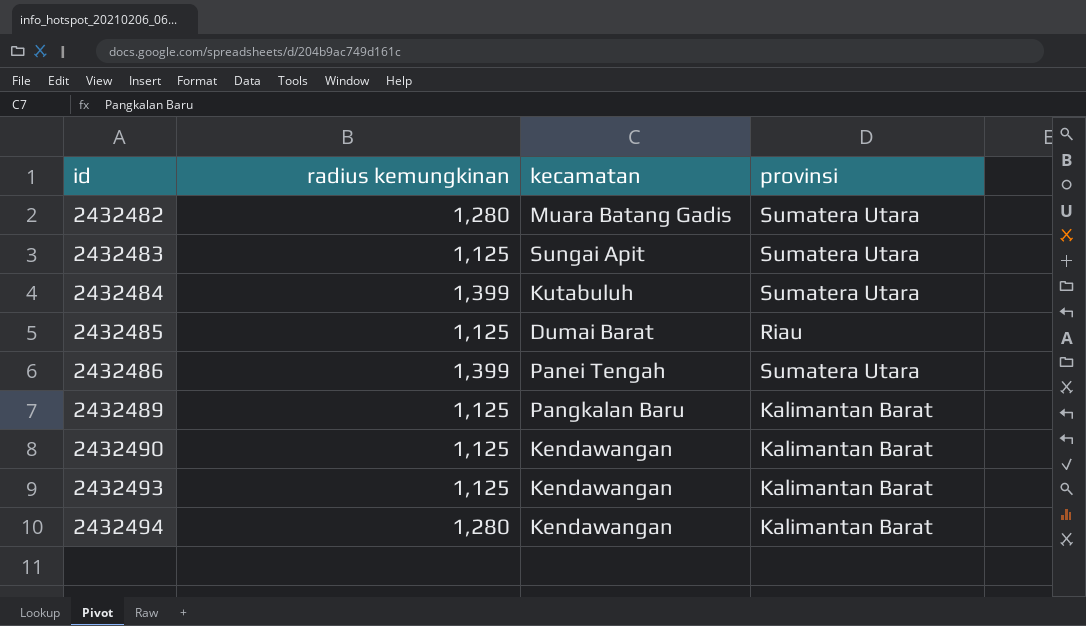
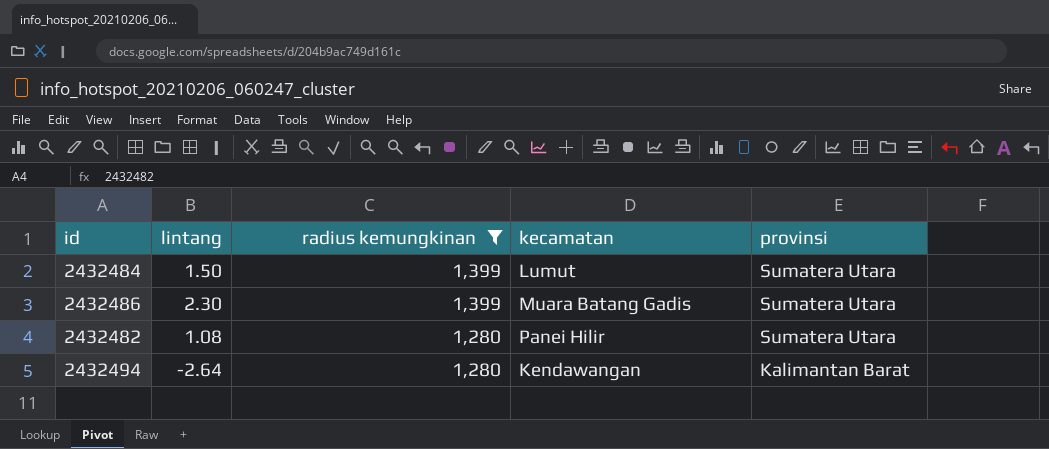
filter: none -> radius kemungkinan != 1,125
row order: id ascending -> radius kemungkinan descending
column lintang | position: none -> 2
2432484 | kecamatan: Kutabuluh -> Lumut
2432486 | kecamatan: Panei Tengah -> Muara Batang Gadis
2432482 | kecamatan: Muara Batang Gadis -> Panei Hilir

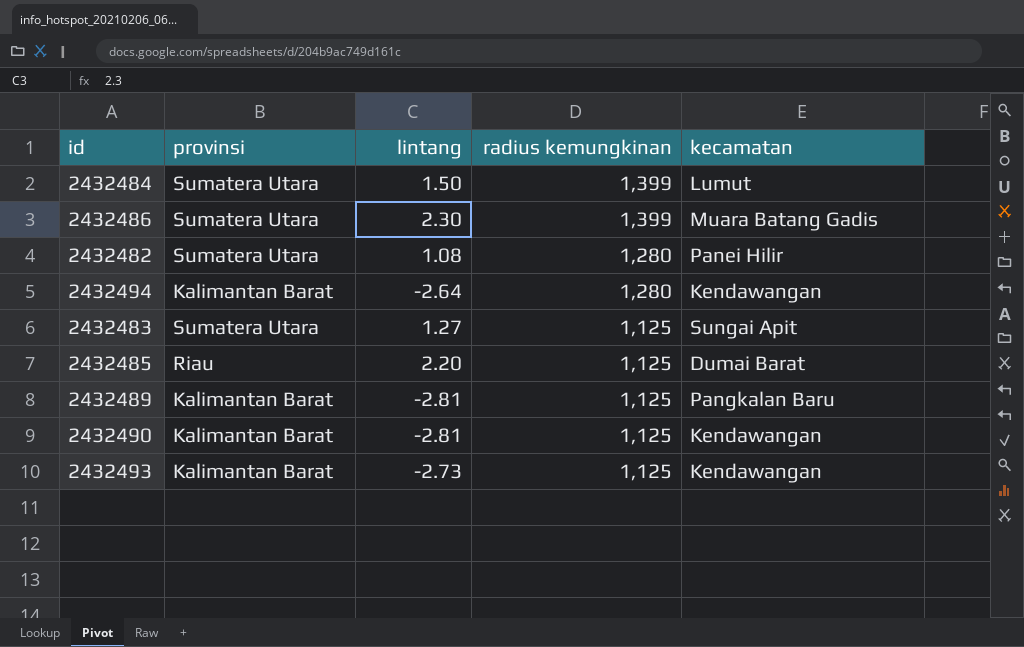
filter: radius kemungkinan != 1,125 -> none
column provinsi | position: 5 -> 2

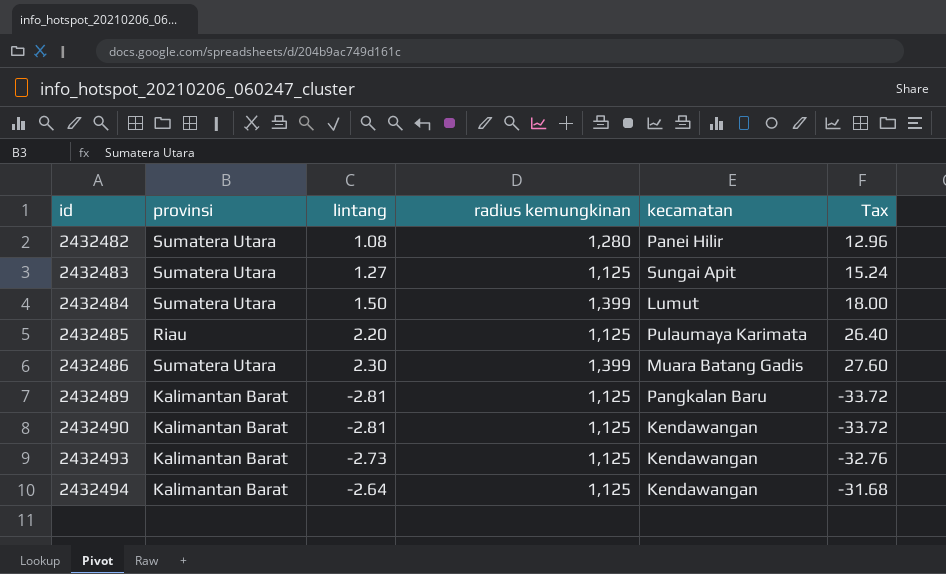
row order: radius kemungkinan descending -> id ascending
column Tax | formula: none -> [lintang] * 12
2432485 | kecamatan: Dumai Barat -> Pulaumaya Karimata
2432494 | radius kemungkinan: 1,280 -> 1,125

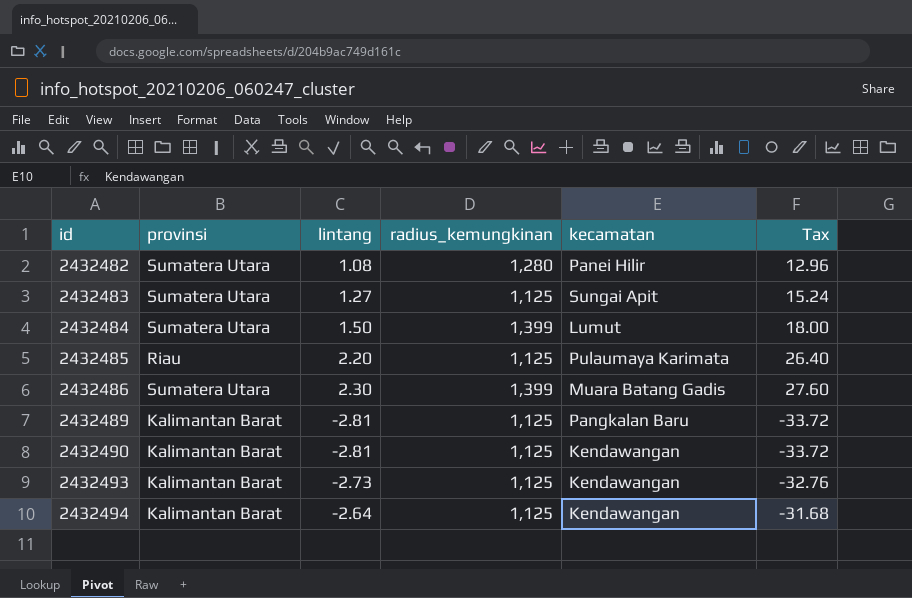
column name: radius kemungkinan -> radius_kemungkinan

